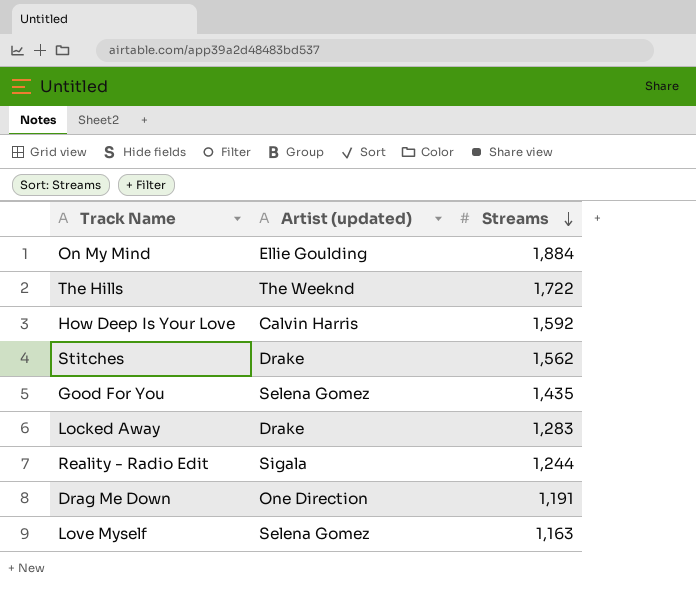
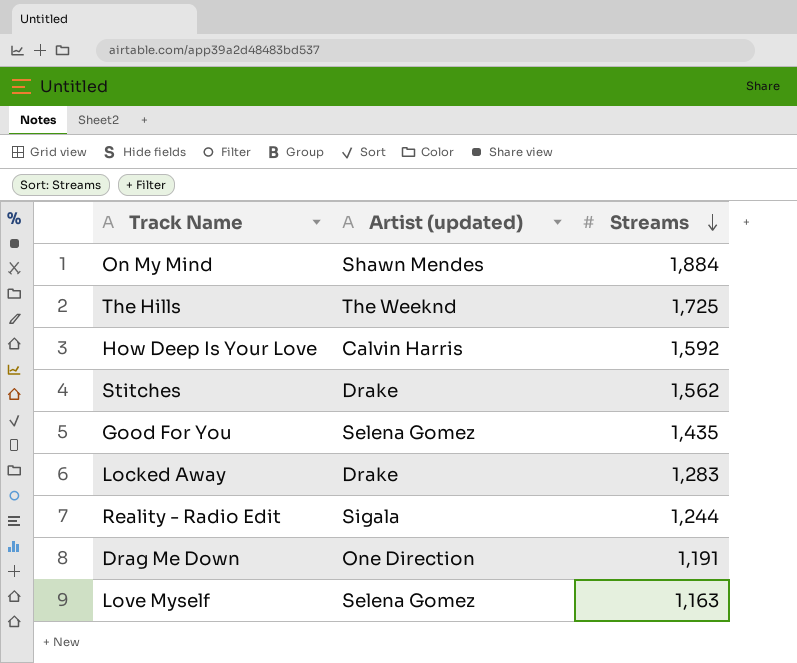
On My Mind | Artist (updated): Ellie Goulding -> Shawn Mendes
The Hills | Streams: 1,722 -> 1,725

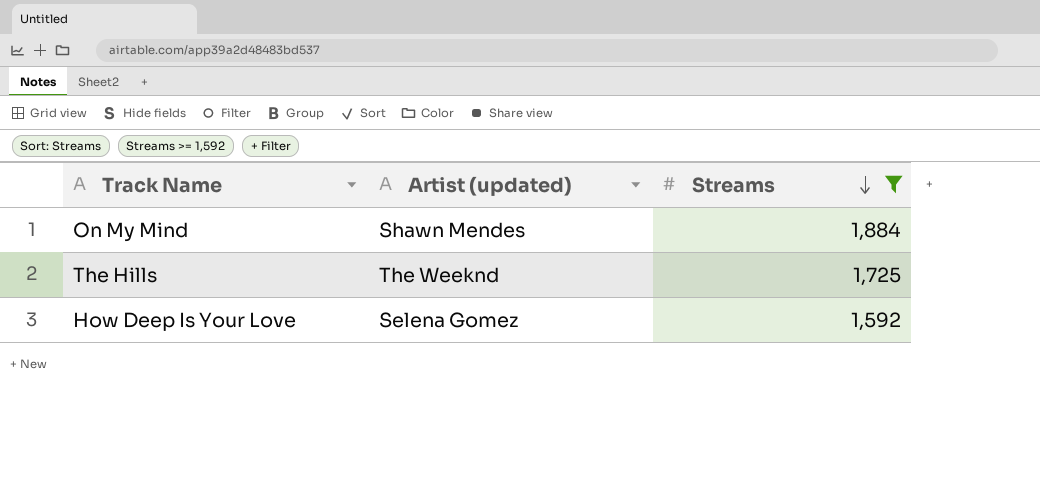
filter: none -> Streams >= 1,592
How Deep Is Your Love | Artist (updated): Calvin Harris -> Selena Gomez

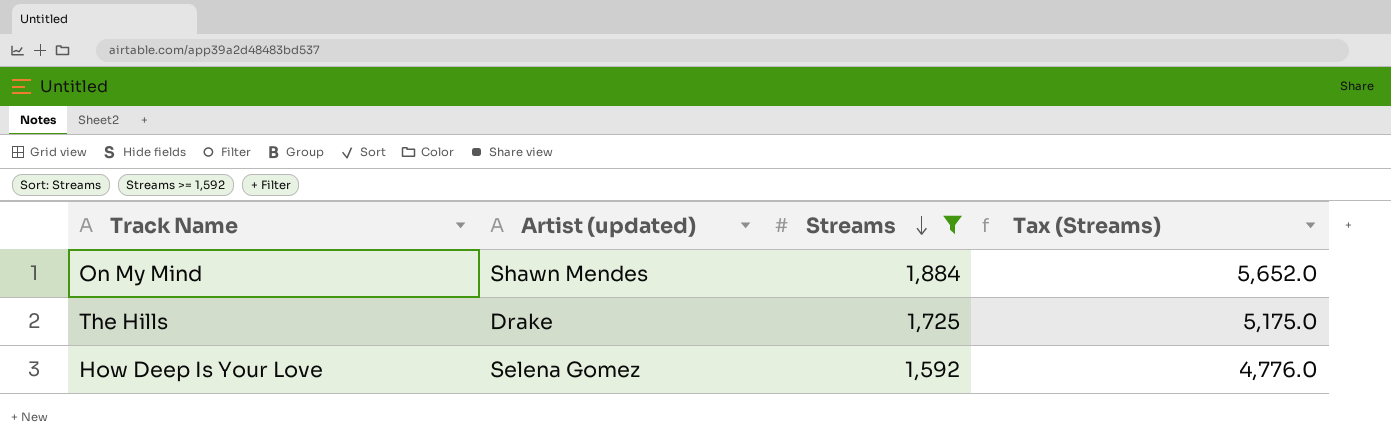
column Tax (Streams) | formula: none -> [Streams] * 3
The Hills | Artist (updated): The Weeknd -> Drake

